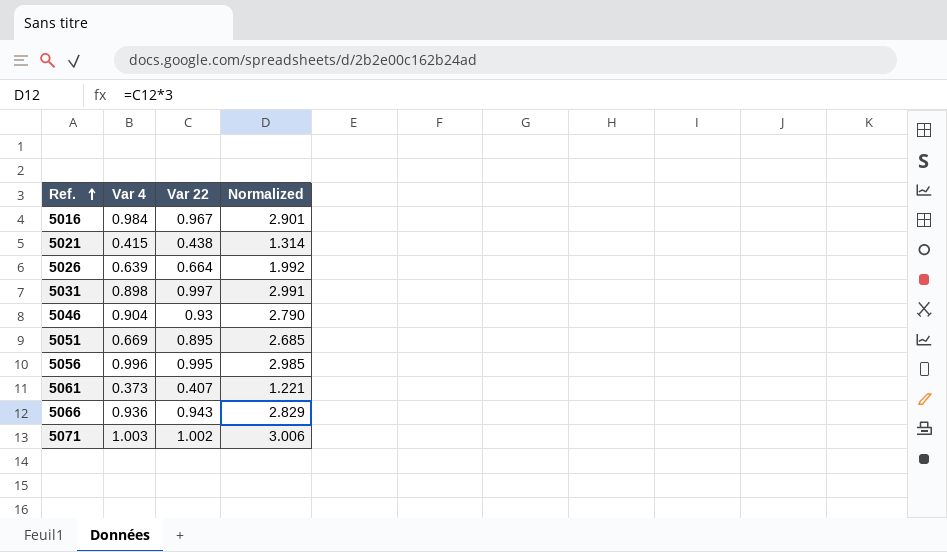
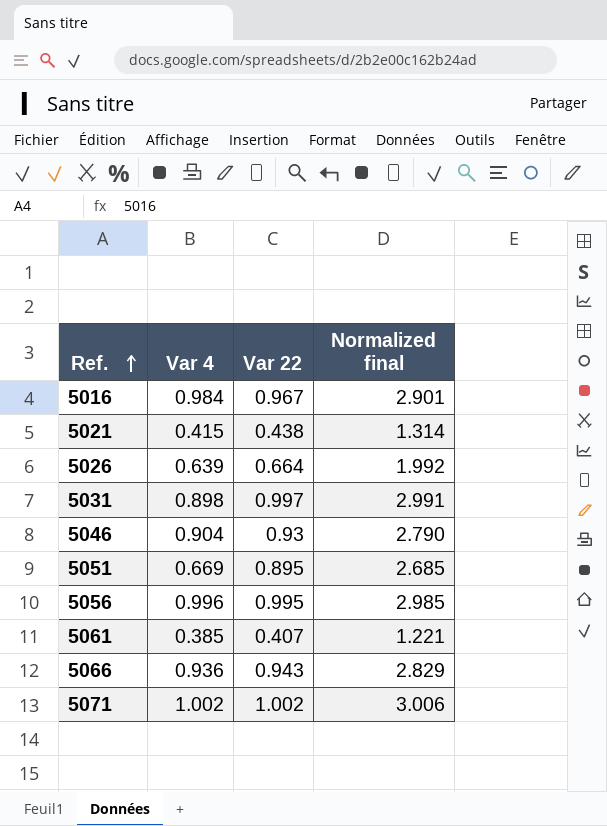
column name: Normalized -> Normalized final
5061 | Var 4: 0.373 -> 0.385
5071 | Var 4: 1.003 -> 1.002

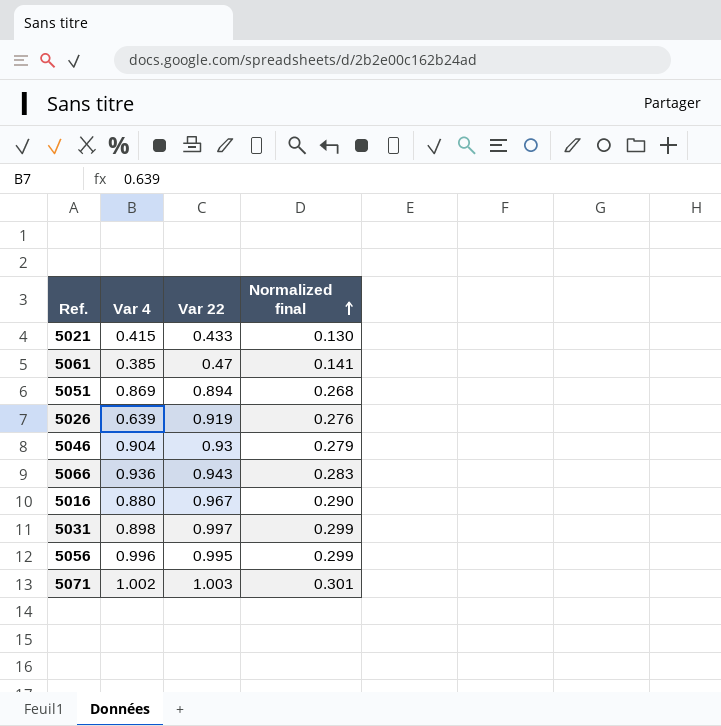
row order: Ref. ascending -> Normalized final ascending
column Normalized final | formula: [Var 22] * 3 -> [Var 22] * 0.3
5021 | Var 22: 0.438 -> 0.433
5061 | Var 22: 0.407 -> 0.47
5051 | Var 4: 0.669 -> 0.869
5051 | Var 22: 0.895 -> 0.894
5026 | Var 22: 0.664 -> 0.919
5016 | Var 4: 0.984 -> 0.880
5071 | Var 22: 1.002 -> 1.003

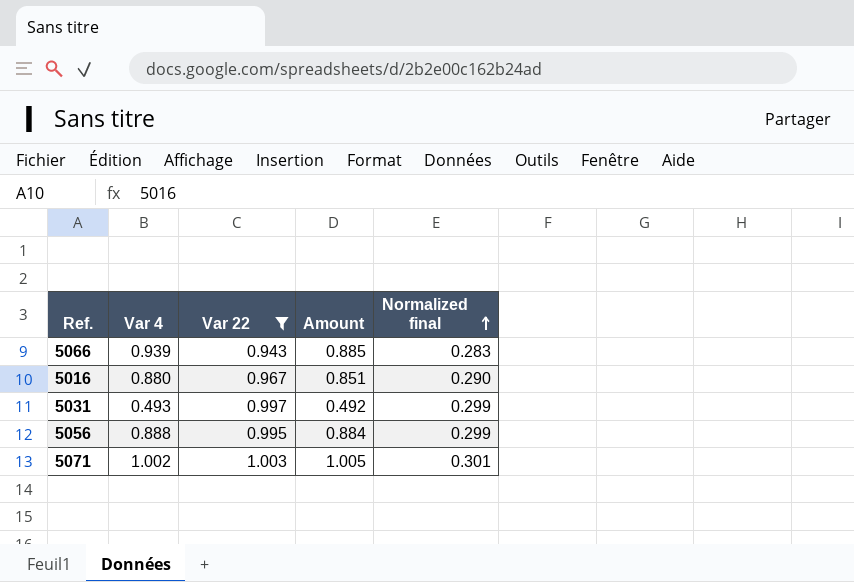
filter: none -> Var 22 >= 0.943
column Amount | formula: none -> [Var 4] * [Var 22]
5066 | Var 4: 0.936 -> 0.939
5031 | Var 4: 0.898 -> 0.493
5056 | Var 4: 0.996 -> 0.888

